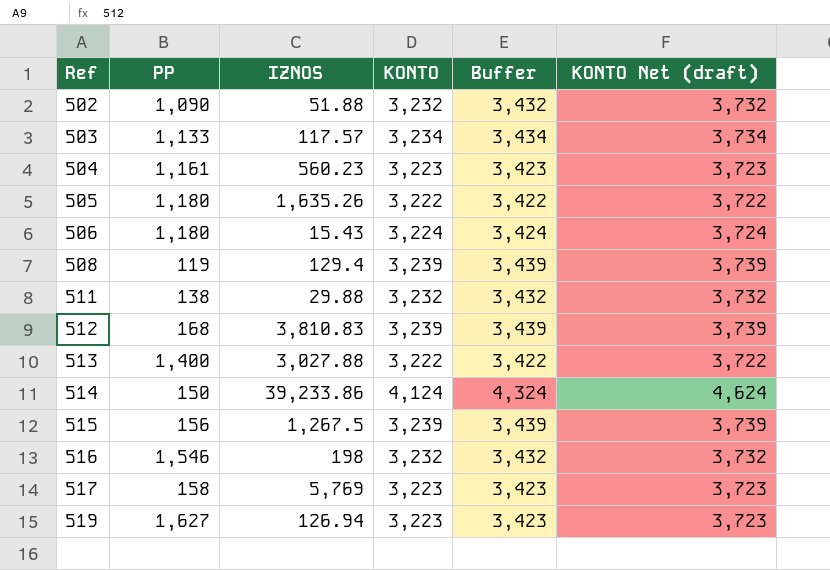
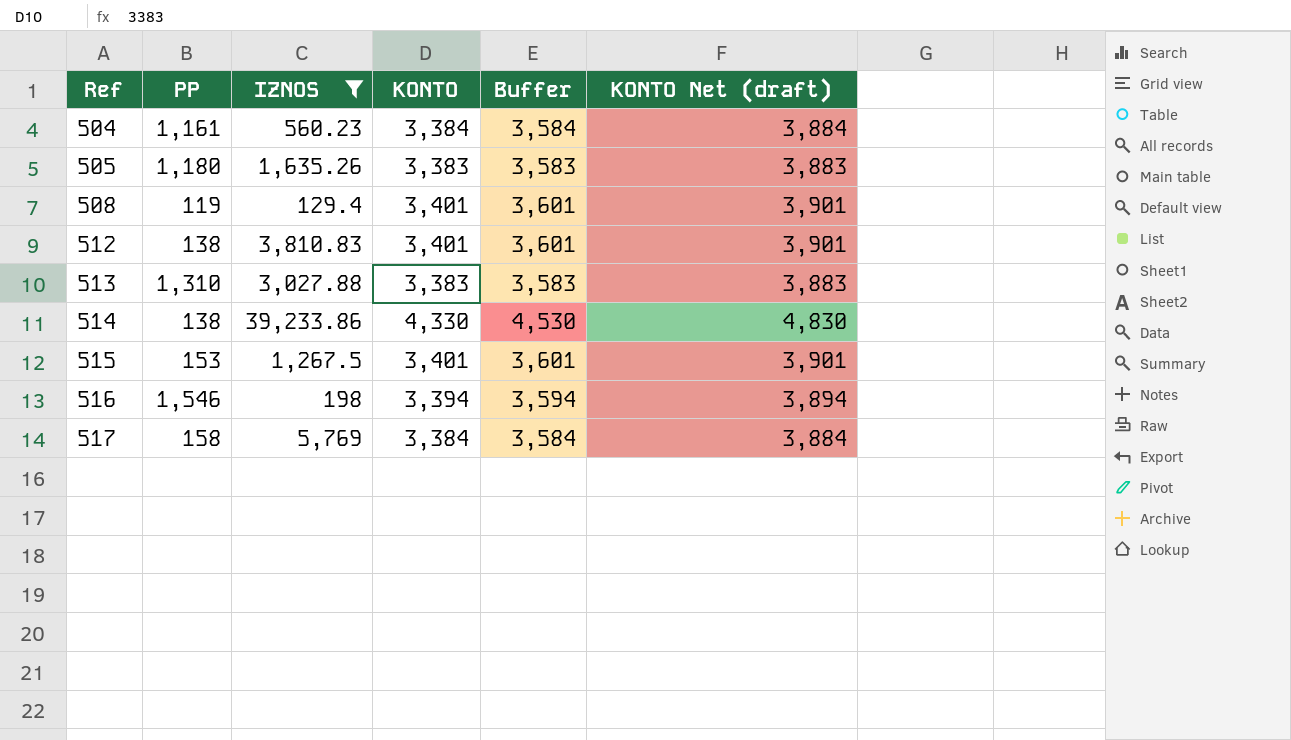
filter: none -> IZNOS >= 129.4
504 | KONTO: 3,223 -> 3,384
504 | Buffer: 3,423 -> 3,584
504 | KONTO Net (draft): 3,723 -> 3,884
505 | KONTO: 3,222 -> 3,383
505 | Buffer: 3,422 -> 3,583
505 | KONTO Net (draft): 3,722 -> 3,883
508 | KONTO: 3,239 -> 3,401
508 | Buffer: 3,439 -> 3,601
508 | KONTO Net (draft): 3,739 -> 3,901
512 | PP: 168 -> 138
512 | KONTO: 3,239 -> 3,401
512 | Buffer: 3,439 -> 3,601
512 | KONTO Net (draft): 3,739 -> 3,901
513 | PP: 1,400 -> 1,310
513 | KONTO: 3,222 -> 3,383
513 | Buffer: 3,422 -> 3,583
513 | KONTO Net (draft): 3,722 -> 3,883
514 | PP: 150 -> 138
514 | KONTO: 4,124 -> 4,330
514 | Buffer: 4,324 -> 4,530
514 | KONTO Net (draft): 4,624 -> 4,830
515 | PP: 156 -> 153
515 | KONTO: 3,239 -> 3,401
515 | Buffer: 3,439 -> 3,601
515 | KONTO Net (draft): 3,739 -> 3,901
516 | KONTO: 3,232 -> 3,394
516 | Buffer: 3,432 -> 3,594
516 | KONTO Net (draft): 3,732 -> 3,894
517 | KONTO: 3,223 -> 3,384
517 | Buffer: 3,423 -> 3,584
517 | KONTO Net (draft): 3,723 -> 3,884

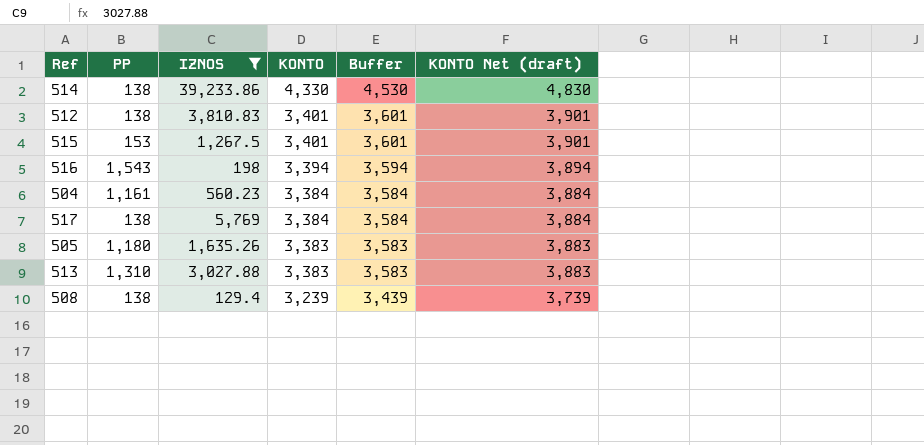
row order: Ref ascending -> KONTO descending
516 | PP: 1,546 -> 1,543
517 | PP: 158 -> 138
508 | PP: 119 -> 138
508 | KONTO: 3,401 -> 3,239
508 | Buffer: 3,601 -> 3,439
508 | KONTO Net (draft): 3,901 -> 3,739

